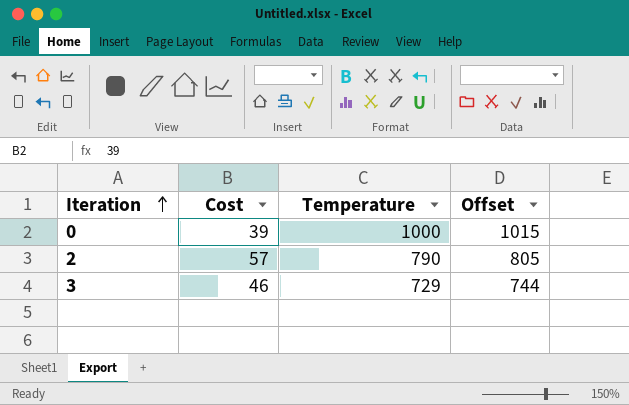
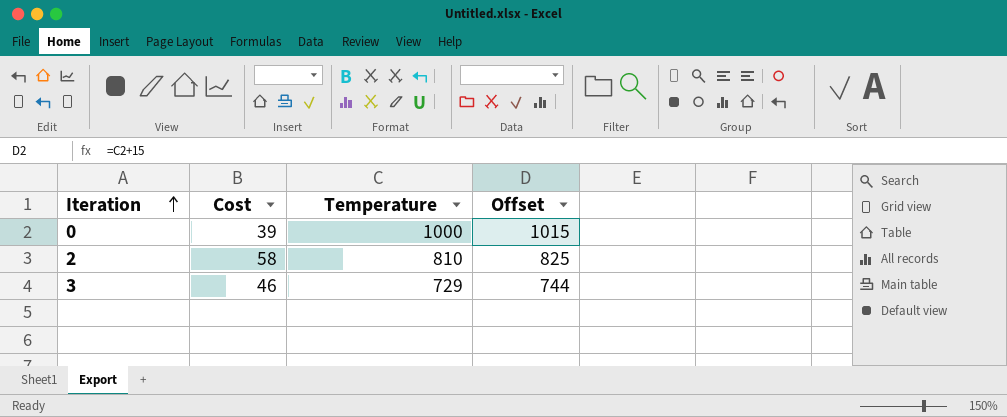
2 | Cost: 57 -> 58
2 | Temperature: 790 -> 810
2 | Offset: 805 -> 825

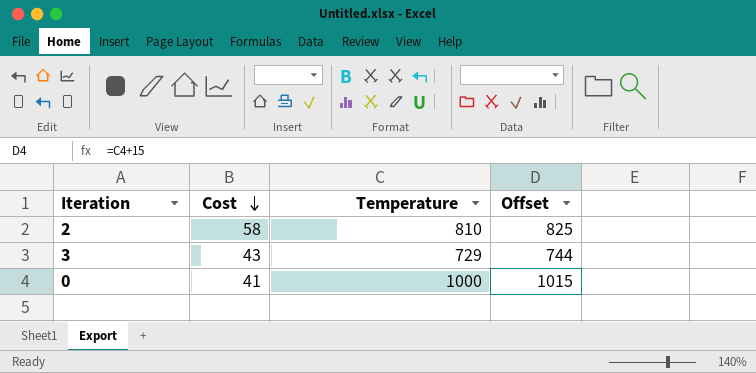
row order: Iteration ascending -> Cost descending
3 | Cost: 46 -> 43
0 | Cost: 39 -> 41

